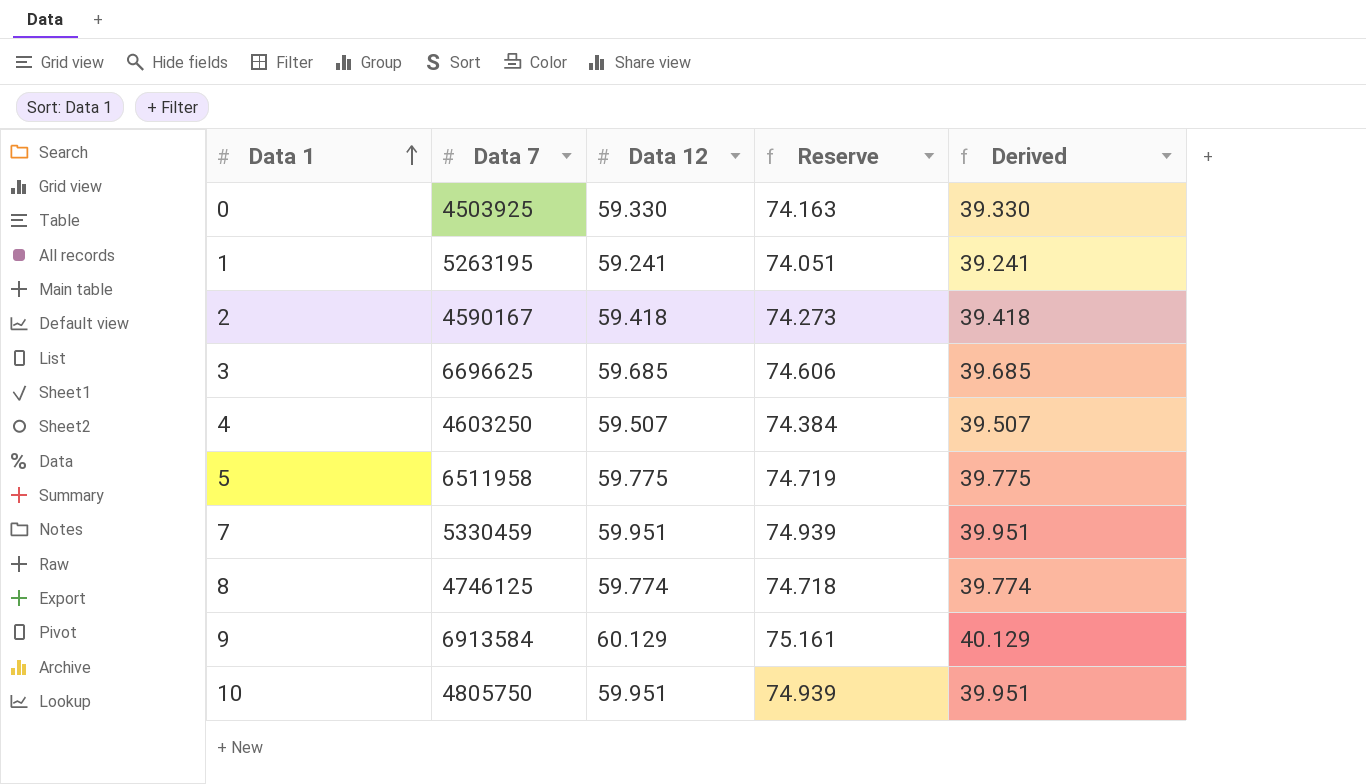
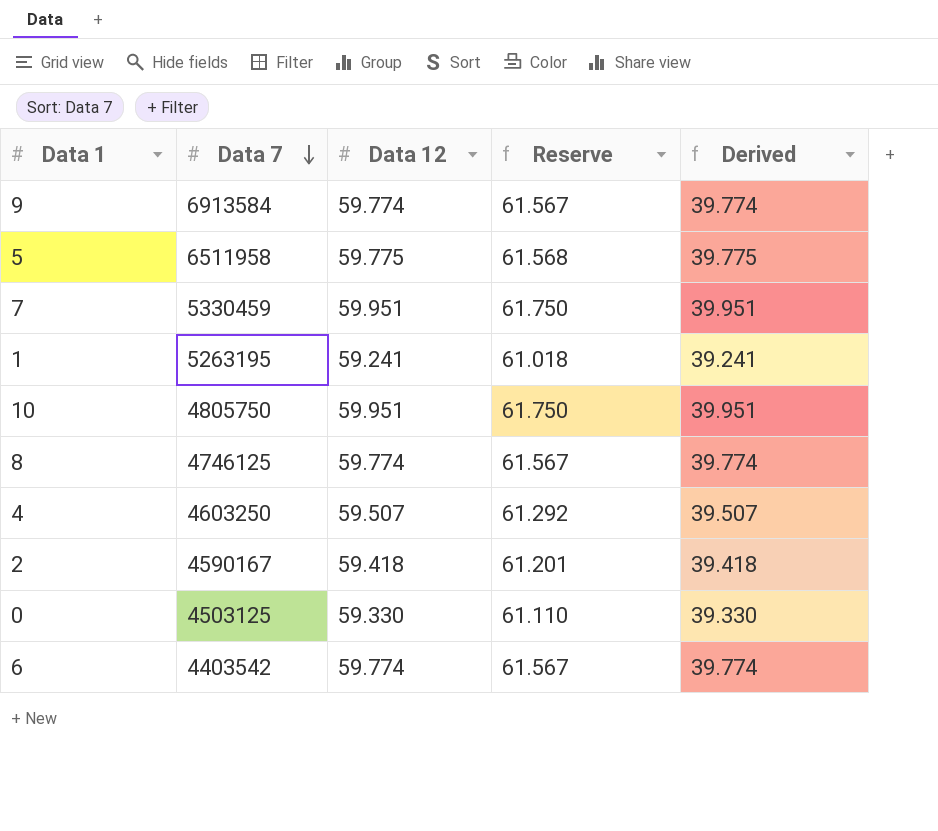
row order: Data 1 ascending -> Data 7 descending
column Reserve | formula: [Data 12] * 1.25 -> [Data 12] * 1.03
row 3: 6696625 | 59.685 | 74.606 | 39.685 -> none
9 | Data 12: 60.129 -> 59.774
9 | Derived: 40.129 -> 39.774
0 | Data 7: 4503925 -> 4503125
row 6: none -> 4403542 | 59.774 | 61.567 | 39.774

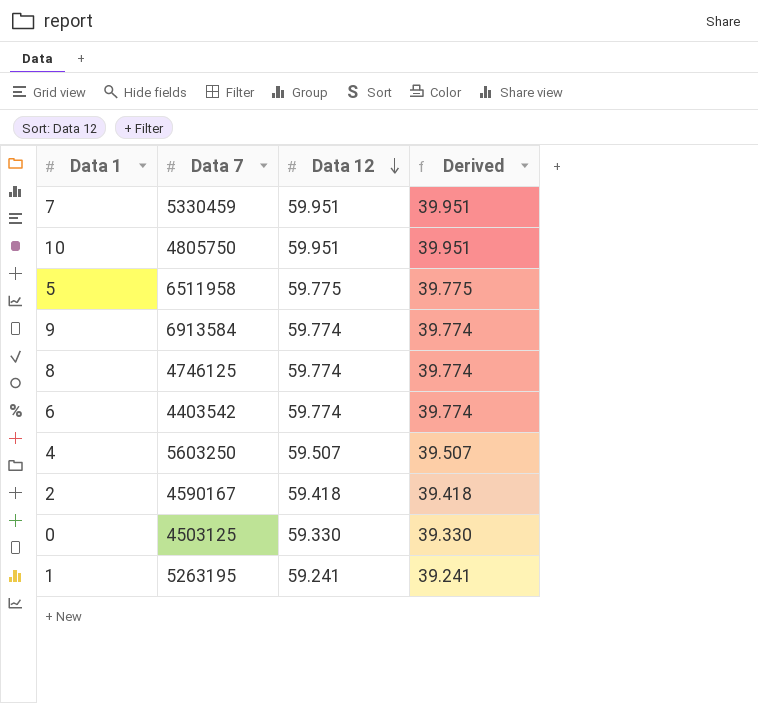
row order: Data 7 descending -> Data 12 descending
column Reserve | formula: [Data 12] * 1.03 -> none
4 | Data 7: 4603250 -> 5603250

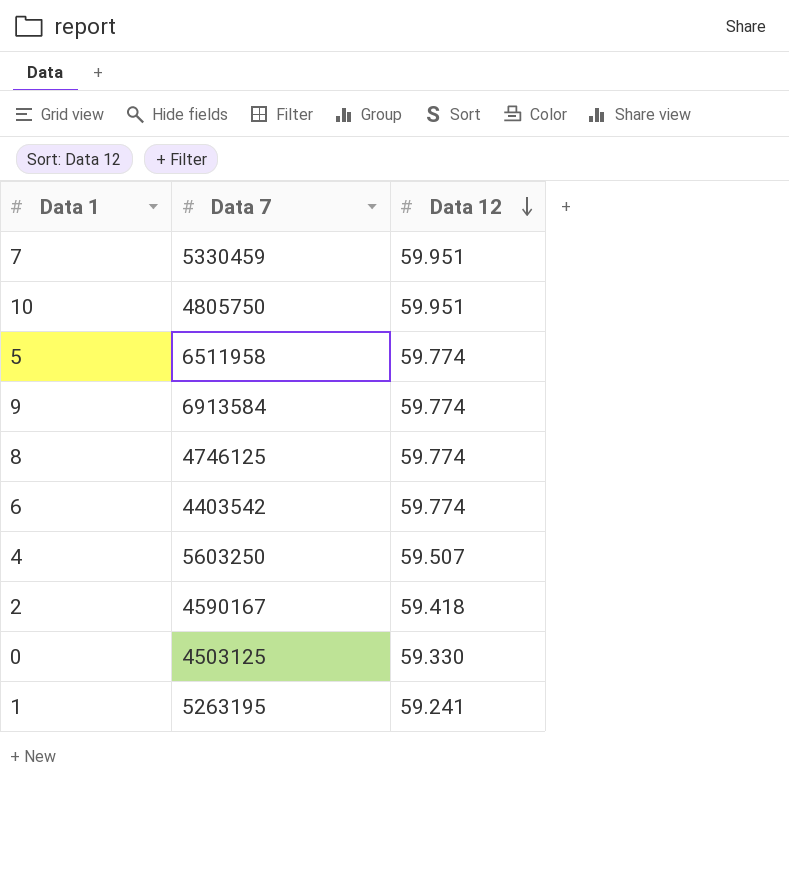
column Derived | formula: [Data 12] - 20 -> none
5 | Data 12: 59.775 -> 59.774

